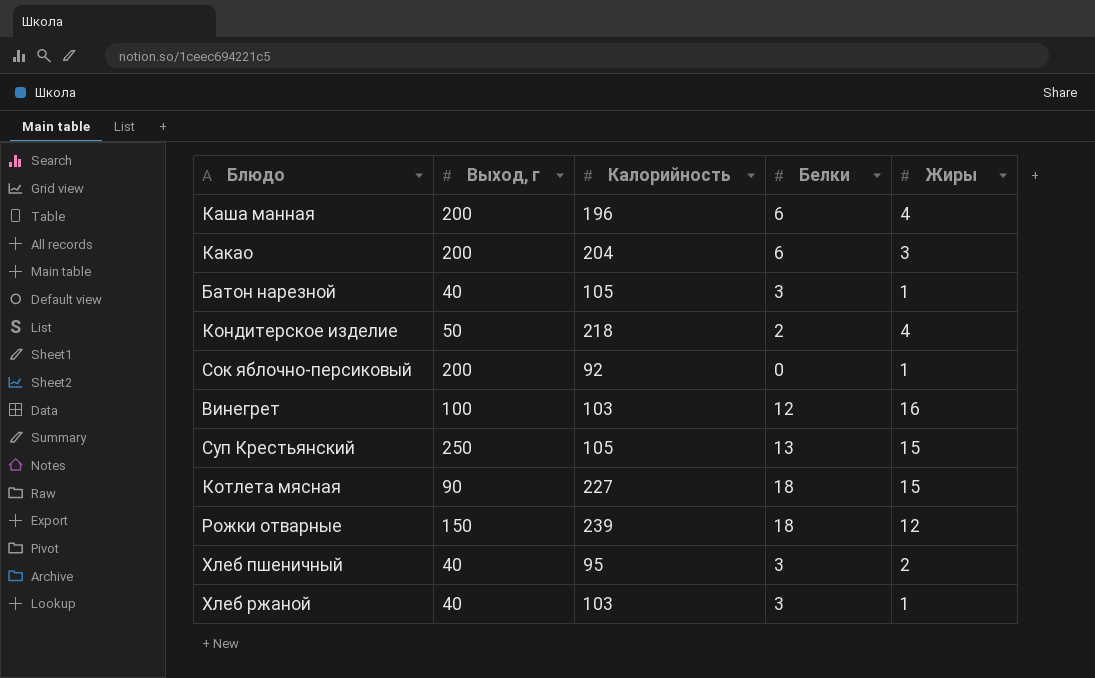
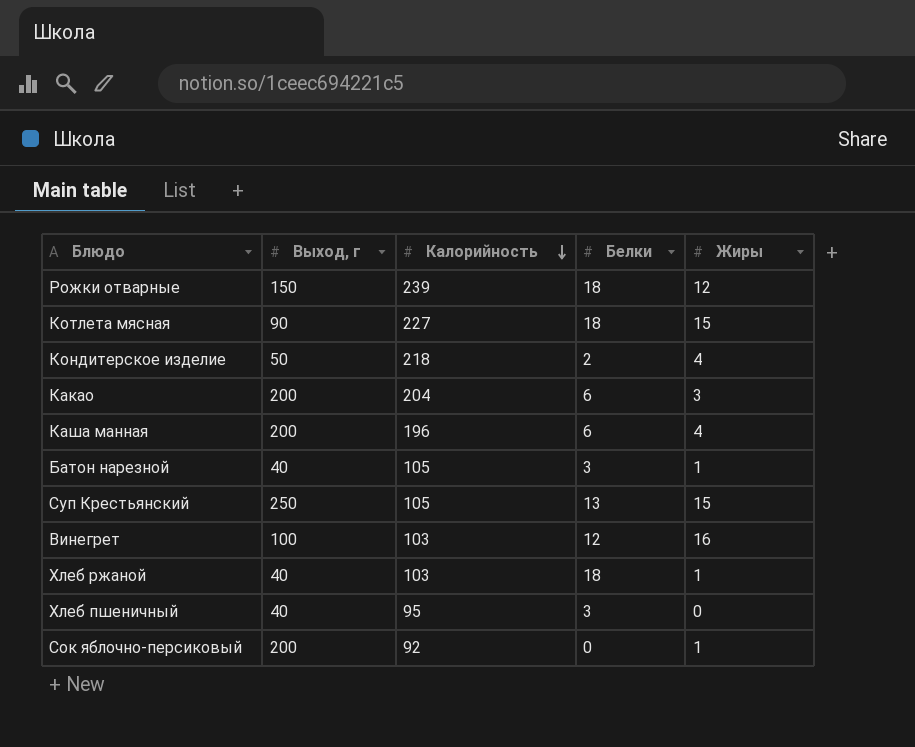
row order: none -> Калорийность descending
Хлеб ржаной | Белки: 3 -> 18
Хлеб пшеничный | Жиры: 2 -> 0

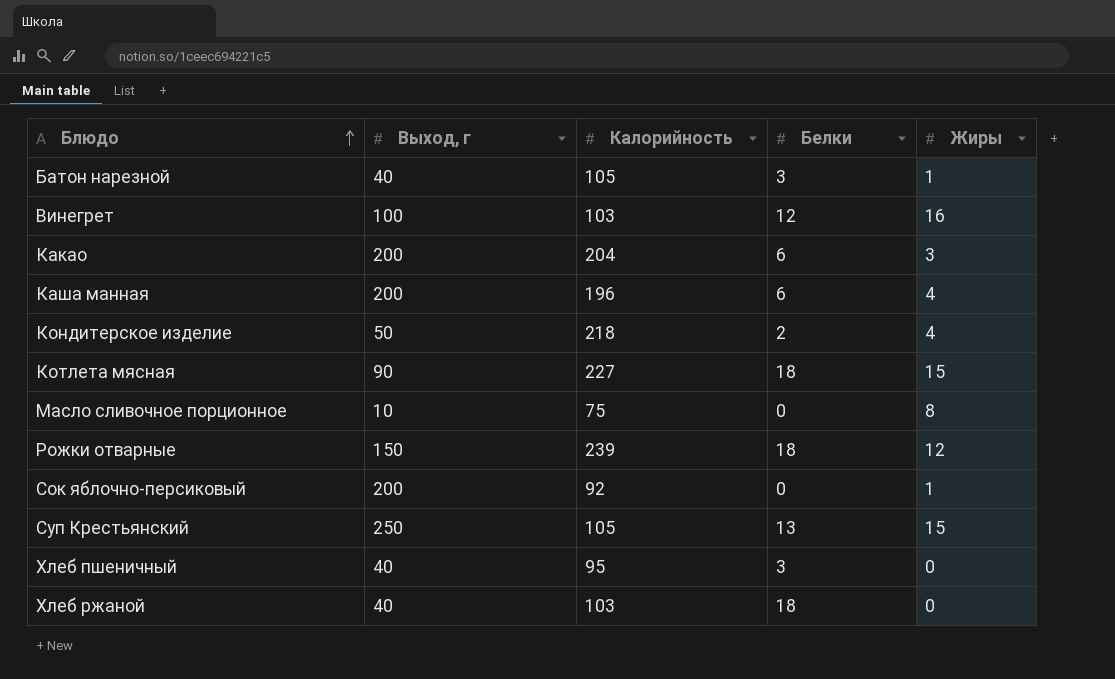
row order: Калорийность descending -> Блюдо ascending
row Масло сливочное порционное: none -> 10 | 75 | 0 | 8
Хлеб ржаной | Жиры: 1 -> 0

